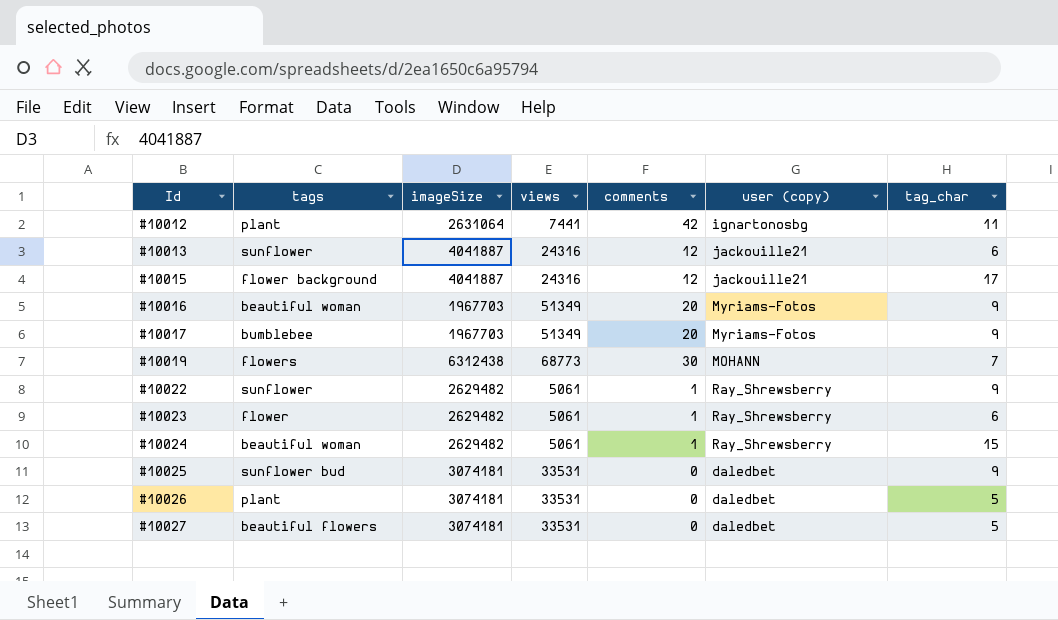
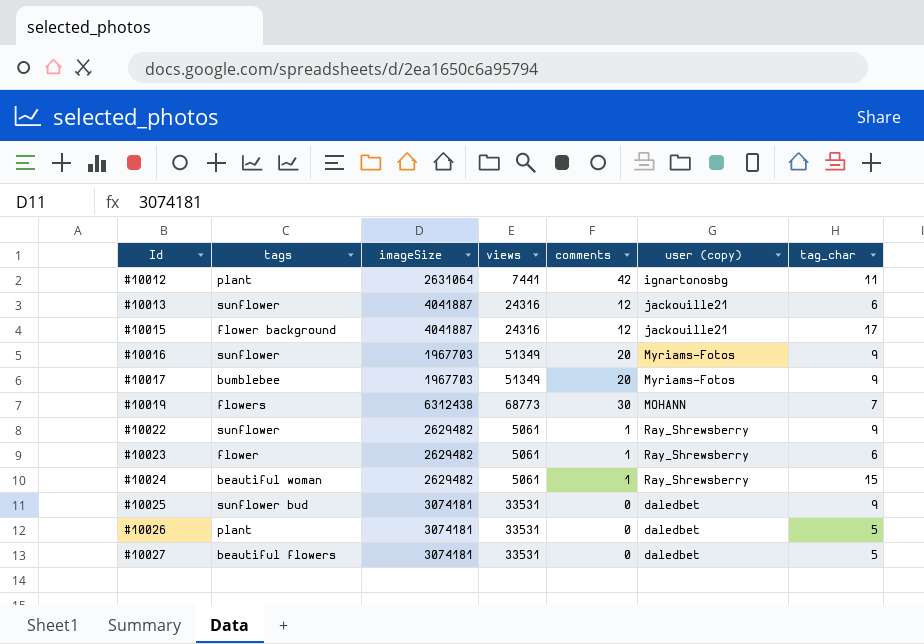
#10016 | tags: beautiful woman -> sunflower

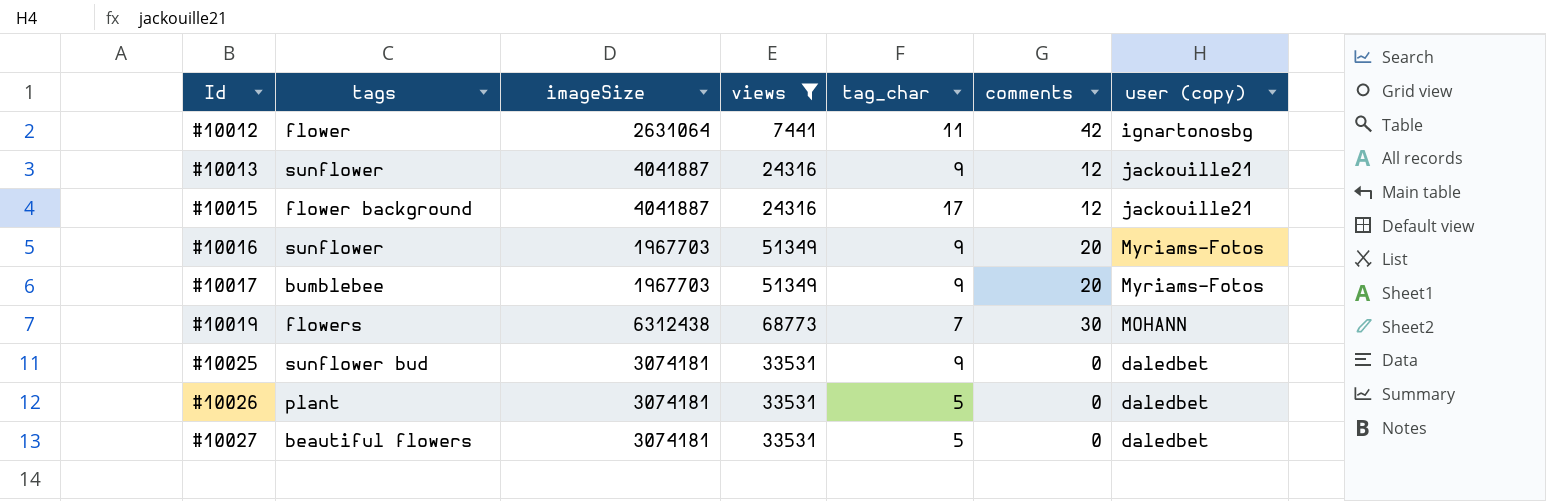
filter: none -> views != 5061
column tag_char | position: 7 -> 5
#10012 | tags: plant -> flower
#10013 | tag_char: 6 -> 9

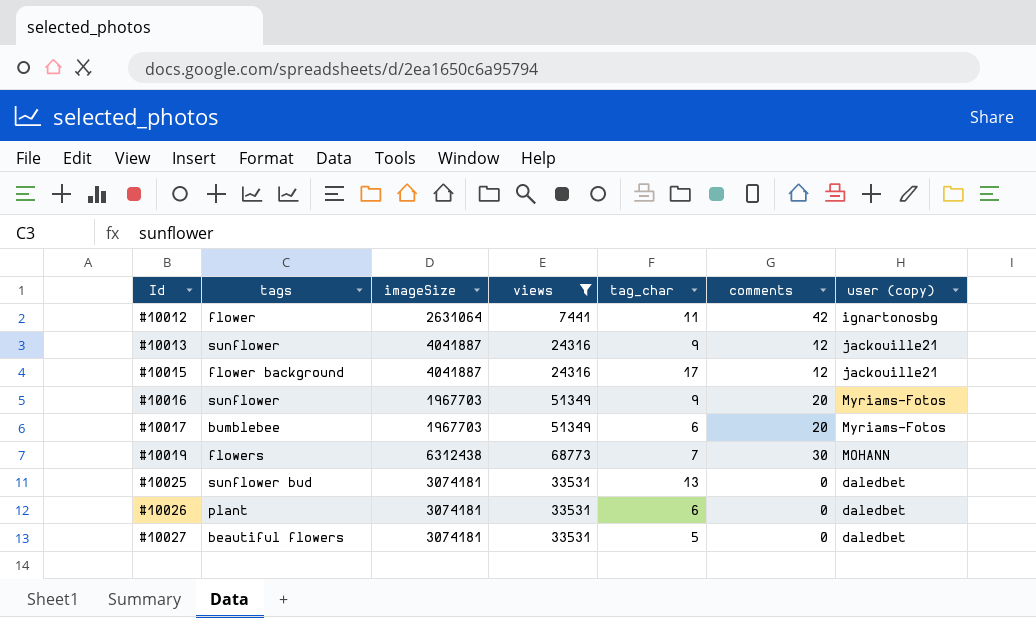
#10017 | tag_char: 9 -> 6
#10025 | tag_char: 9 -> 13
#10026 | tag_char: 5 -> 6

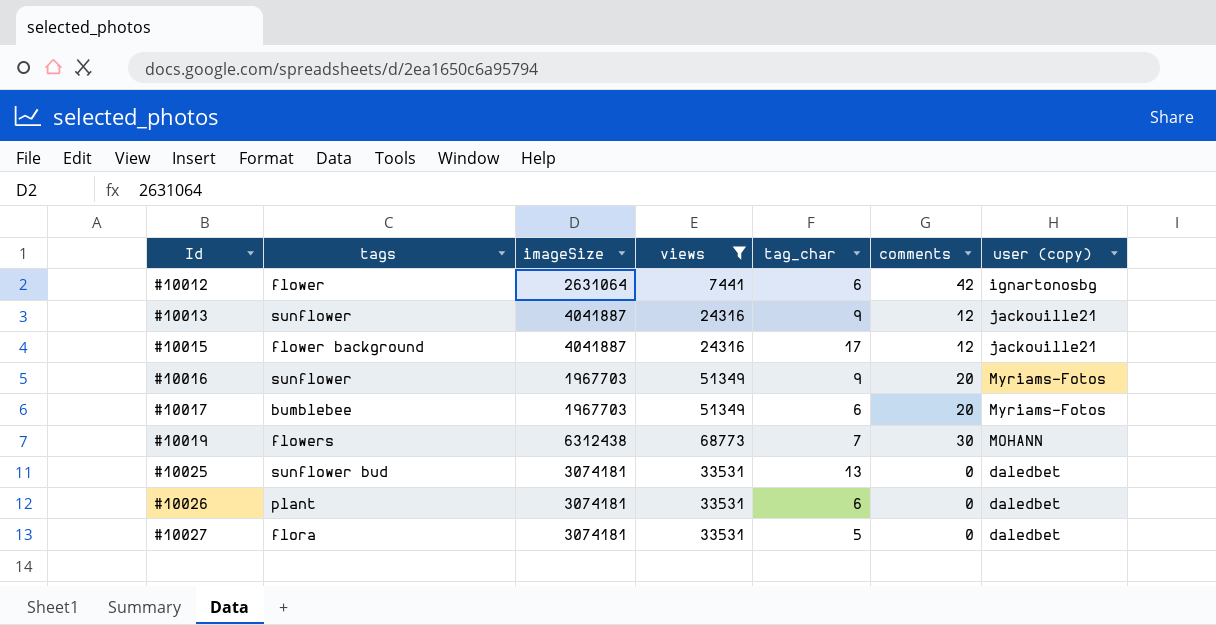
#10012 | tag_char: 11 -> 6
#10027 | tags: beautiful flowers -> flora

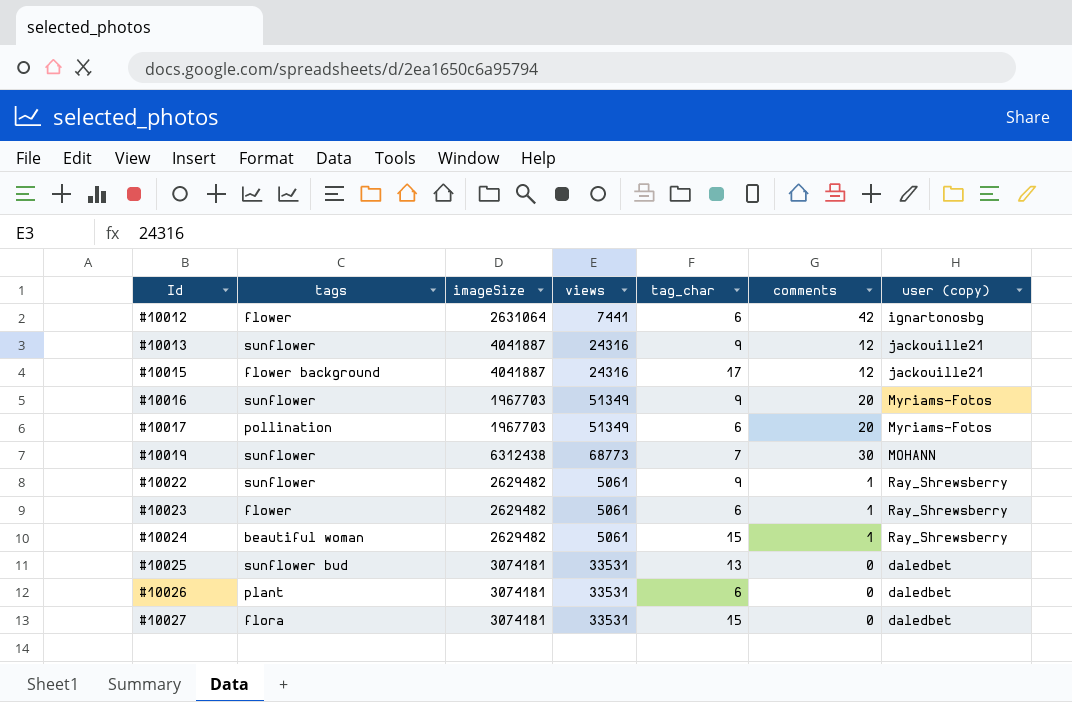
filter: views != 5061 -> none
#10017 | tags: bumblebee -> pollination
#10019 | tags: flowers -> sunflower
#10027 | tag_char: 5 -> 15

